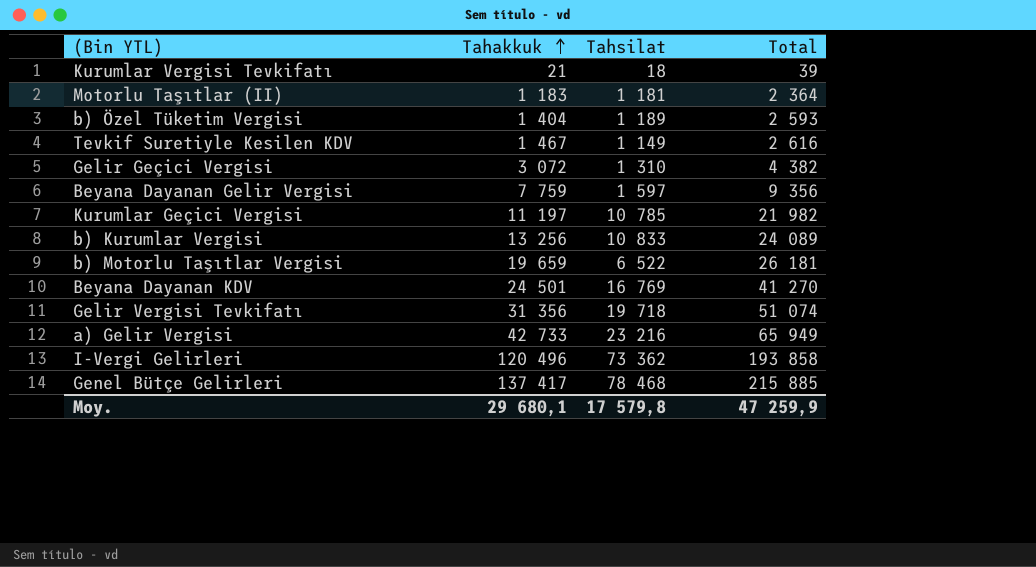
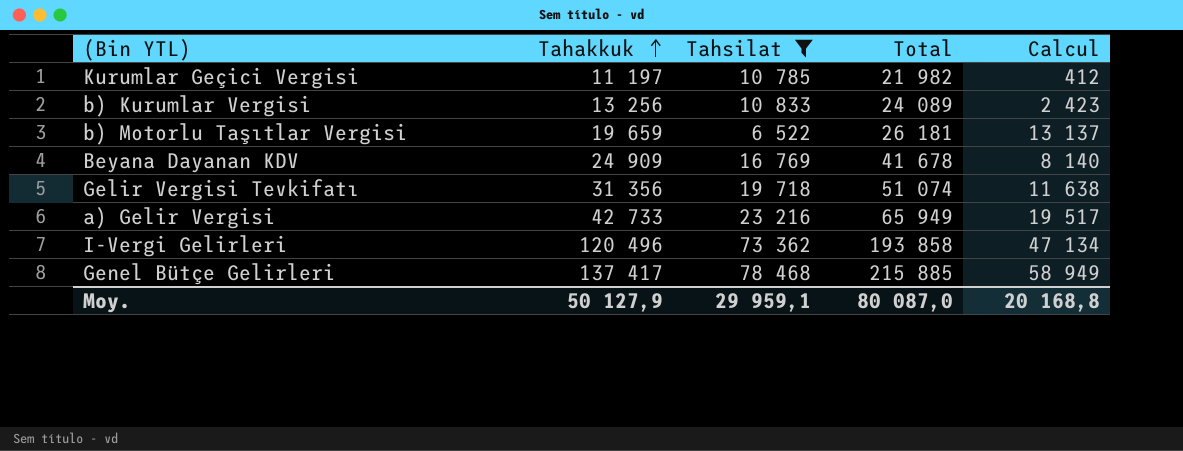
filter: none -> Tahsilat >= 6 522
column Calcul | formula: none -> [Tahakkuk] - [Tahsilat]
Beyana Dayanan KDV | Tahakkuk: 24 501 -> 24 909
Beyana Dayanan KDV | Total: 41 270 -> 41 678
Moy. | Tahakkuk: 29 680,1 -> 50 127,9
Moy. | Tahsilat: 17 579,8 -> 29 959,1
Moy. | Total: 47 259,9 -> 80 087,0

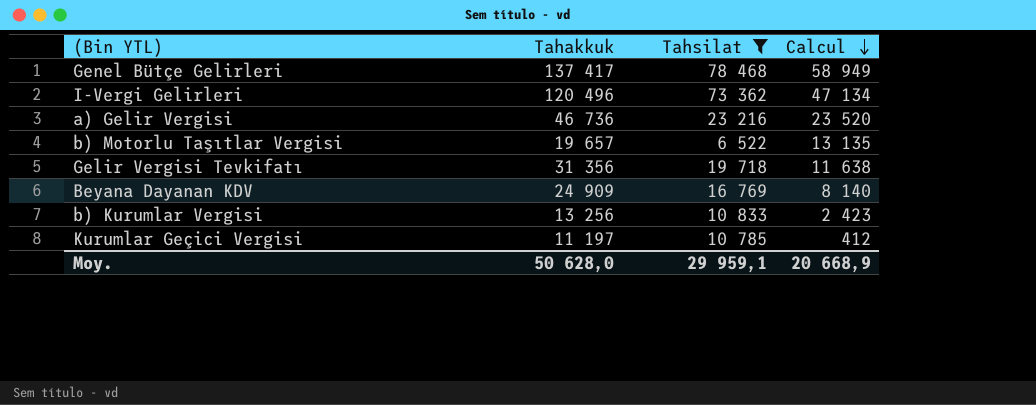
row order: Tahakkuk ascending -> Calcul descending
column Total | formula: [Tahakkuk] + [Tahsilat] -> none
a) Gelir Vergisi | Tahakkuk: 42 733 -> 46 736
a) Gelir Vergisi | Calcul: 19 517 -> 23 520
b) Motorlu Taşıtlar Vergisi | Tahakkuk: 19 659 -> 19 657
b) Motorlu Taşıtlar Vergisi | Calcul: 13 137 -> 13 135
Moy. | Tahakkuk: 50 127,9 -> 50 628,0
Moy. | Calcul: 20 168,8 -> 20 668,9

